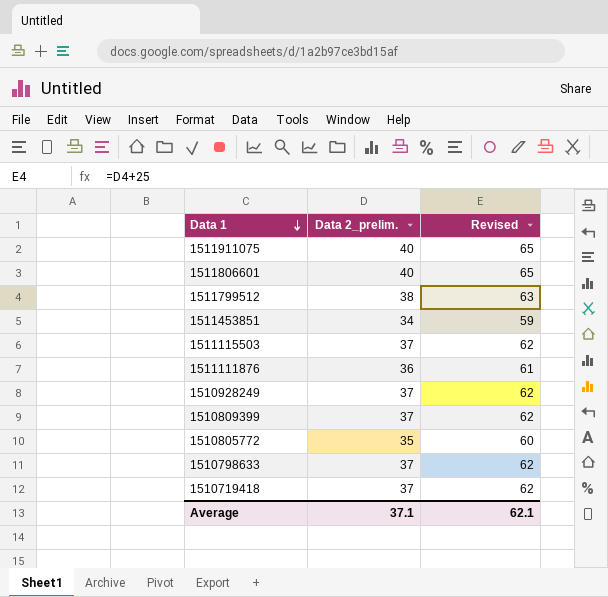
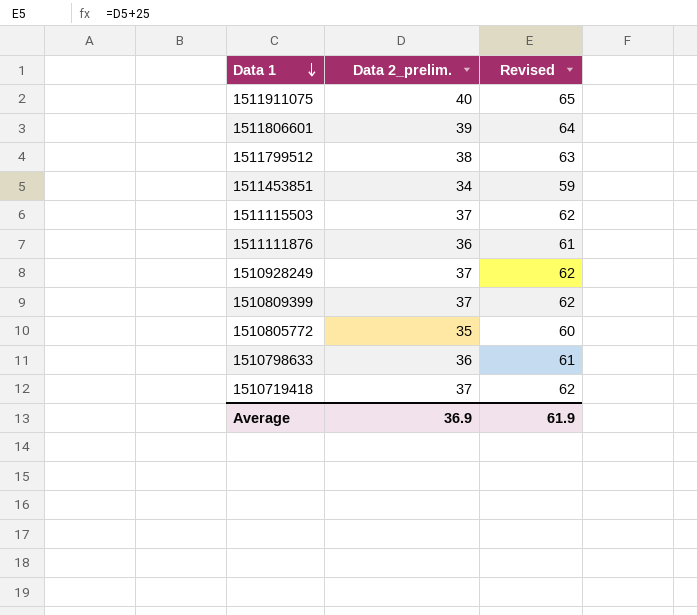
1511806601 | Data 2_prelim.: 40 -> 39
1511806601 | Revised: 65 -> 64
1510798633 | Data 2_prelim.: 37 -> 36
1510798633 | Revised: 62 -> 61
Average | Data 2_prelim.: 37.1 -> 36.9
Average | Revised: 62.1 -> 61.9

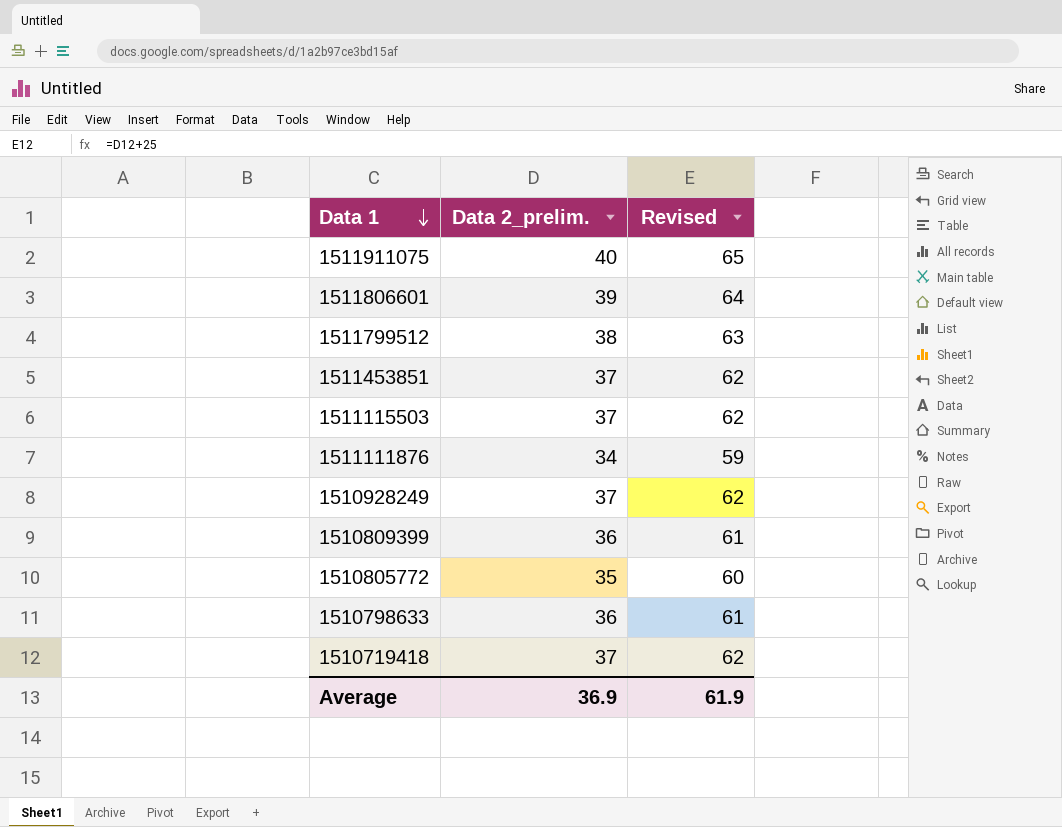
1511453851 | Data 2_prelim.: 34 -> 37
1511453851 | Revised: 59 -> 62
1511111876 | Data 2_prelim.: 36 -> 34
1511111876 | Revised: 61 -> 59
1510809399 | Data 2_prelim.: 37 -> 36
1510809399 | Revised: 62 -> 61

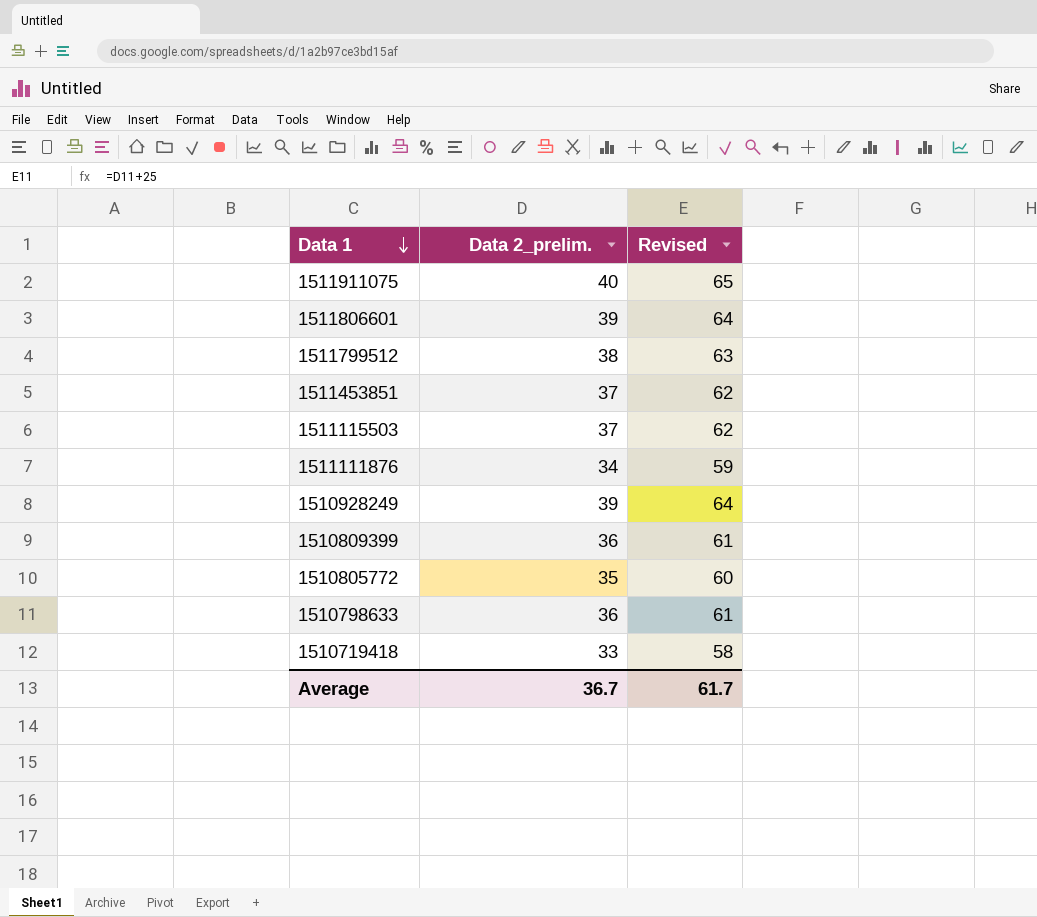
1510928249 | Data 2_prelim.: 37 -> 39
1510928249 | Revised: 62 -> 64
1510719418 | Data 2_prelim.: 37 -> 33
1510719418 | Revised: 62 -> 58
Average | Data 2_prelim.: 36.9 -> 36.7
Average | Revised: 61.9 -> 61.7

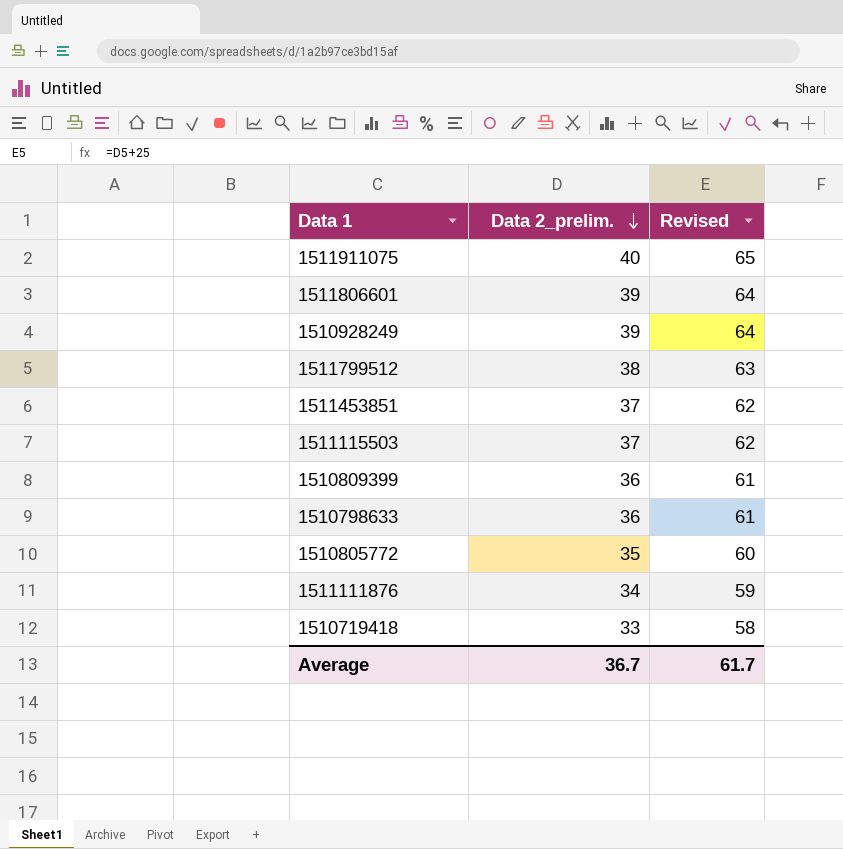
row order: Data 1 descending -> Data 2_prelim. descending

